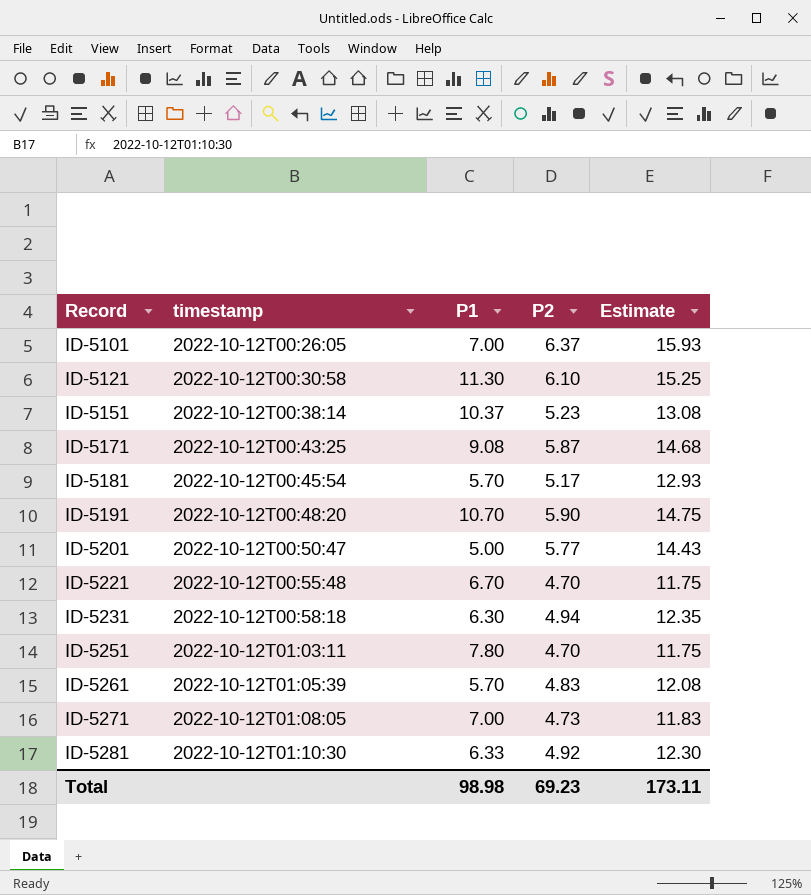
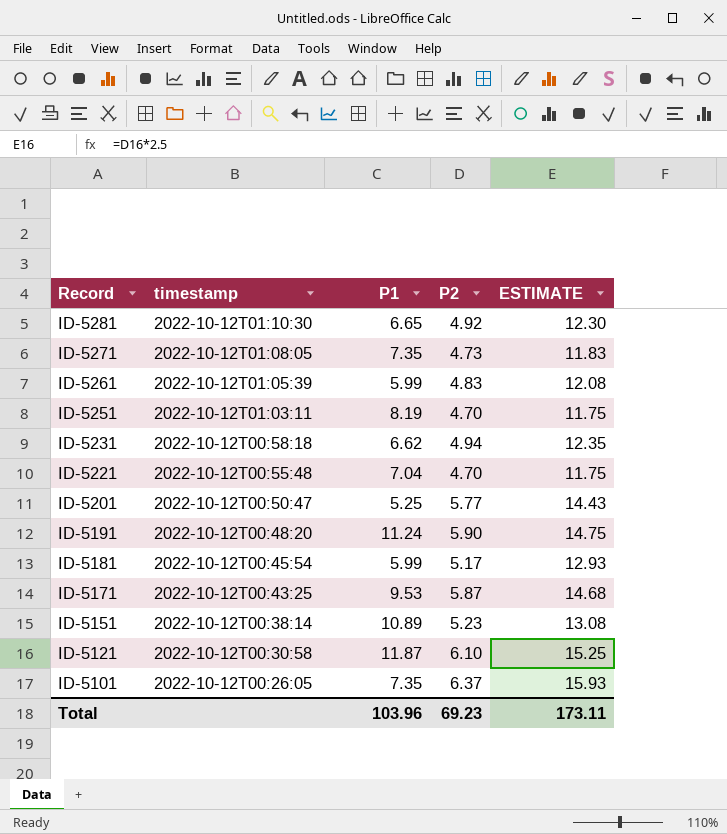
row order: Record ascending -> Record descending
column name: Estimate -> ESTIMATE
ID-5281 | P1: 6.33 -> 6.65
ID-5271 | P1: 7.00 -> 7.35
ID-5261 | P1: 5.70 -> 5.99
ID-5251 | P1: 7.80 -> 8.19
ID-5231 | P1: 6.30 -> 6.62
ID-5221 | P1: 6.70 -> 7.04
ID-5201 | P1: 5.00 -> 5.25
ID-5191 | P1: 10.70 -> 11.24
ID-5181 | P1: 5.70 -> 5.99
ID-5171 | P1: 9.08 -> 9.53
ID-5151 | P1: 10.37 -> 10.89
ID-5121 | P1: 11.30 -> 11.87
ID-5101 | P1: 7.00 -> 7.35
Total | P1: 98.98 -> 103.96

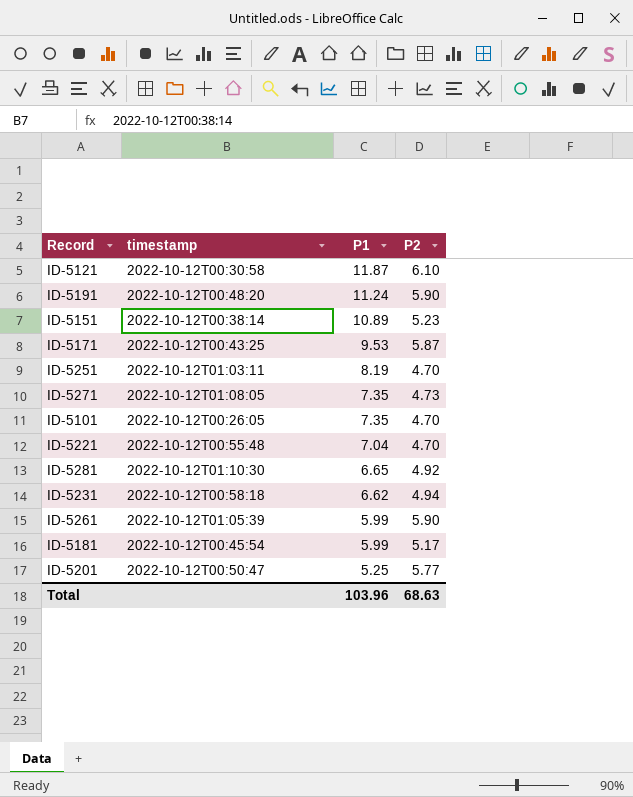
row order: Record descending -> P1 descending
column ESTIMATE | formula: [P2] * 2.5 -> none
ID-5101 | P2: 6.37 -> 4.70
ID-5261 | P2: 4.83 -> 5.90
Total | P2: 69.23 -> 68.63

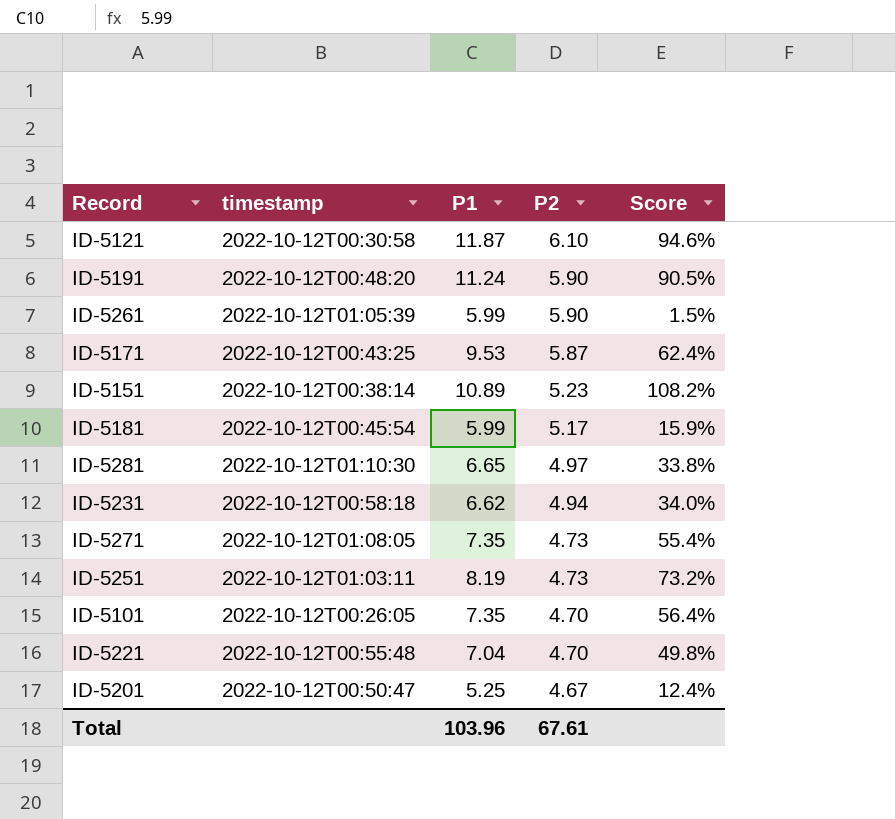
row order: P1 descending -> P2 descending
column Score | formula: none -> ([P1] - [P2]) / [P2]
ID-5281 | P2: 4.92 -> 4.97
ID-5251 | P2: 4.70 -> 4.73
ID-5201 | P2: 5.77 -> 4.67
Total | P2: 68.63 -> 67.61

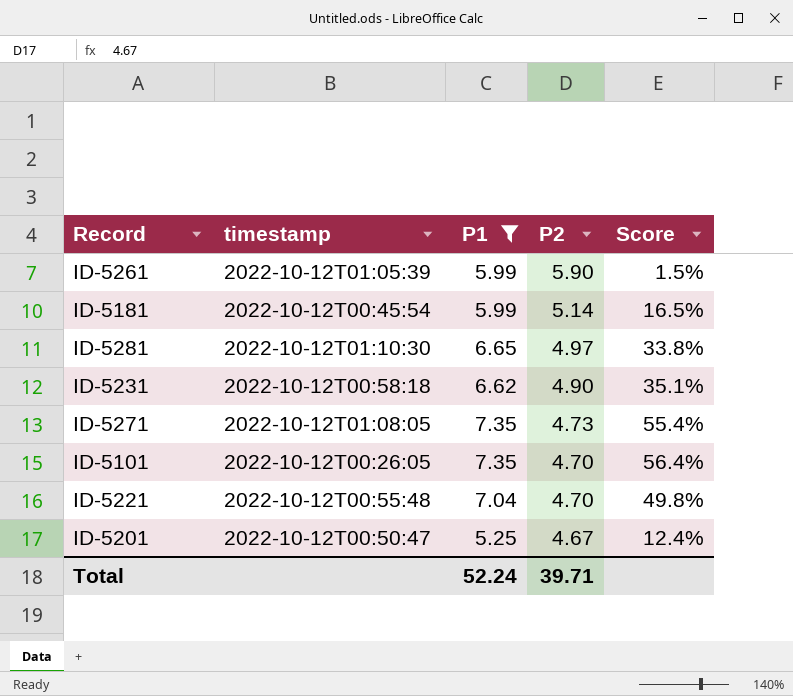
filter: none -> P1 <= 7.35
ID-5181 | P2: 5.17 -> 5.14
ID-5181 | Score: 15.9% -> 16.5%
ID-5231 | P2: 4.94 -> 4.90
ID-5231 | Score: 34.0% -> 35.1%
Total | P1: 103.96 -> 52.24
Total | P2: 67.61 -> 39.71

